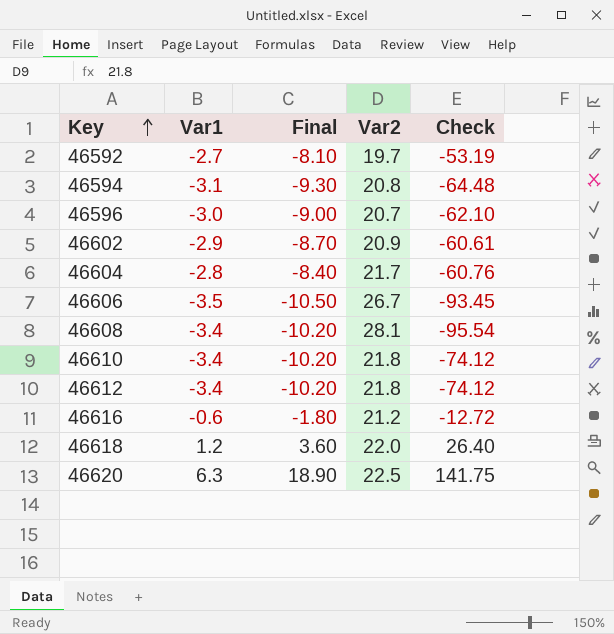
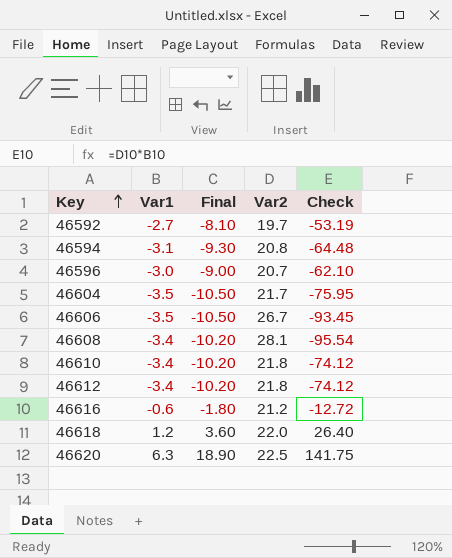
row 46602: -2.9 | -8.70 | 20.9 | -60.61 -> none
46604 | Var1: -2.8 -> -3.5
46604 | Final: -8.40 -> -10.50
46604 | Check: -60.76 -> -75.95

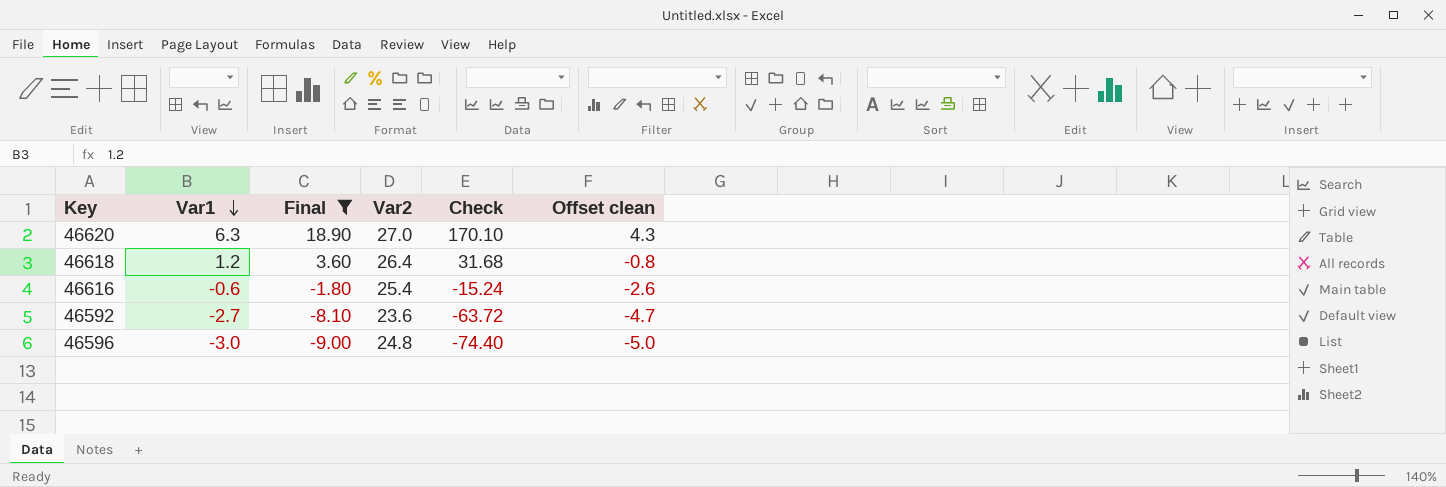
filter: none -> Final >= -9.00
row order: Key ascending -> Var1 descending
column Offset clean | formula: none -> [Var1] - 2
46620 | Var2: 22.5 -> 27.0
46620 | Check: 141.75 -> 170.10
46618 | Var2: 22.0 -> 26.4
46618 | Check: 26.40 -> 31.68
46616 | Var2: 21.2 -> 25.4
46616 | Check: -12.72 -> -15.24
46592 | Var2: 19.7 -> 23.6
46592 | Check: -53.19 -> -63.72
46596 | Var2: 20.7 -> 24.8
46596 | Check: -62.10 -> -74.40

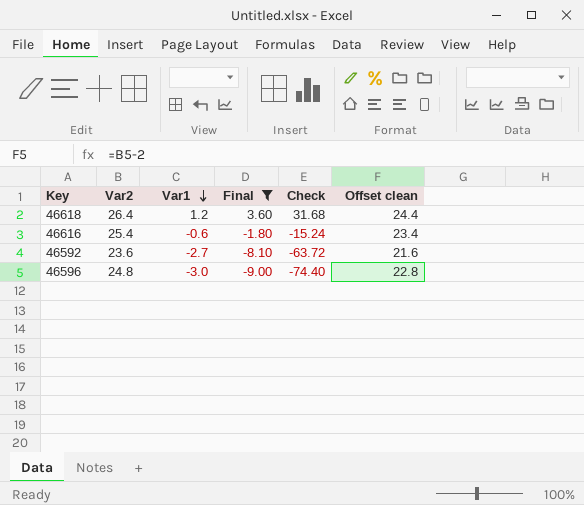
column Var2 | position: 4 -> 2
column Offset clean | formula: [Var1] - 2 -> [Var2] - 2
row 46620: 6.3 | 18.90 | 27.0 | 170.10 | 4.3 -> none

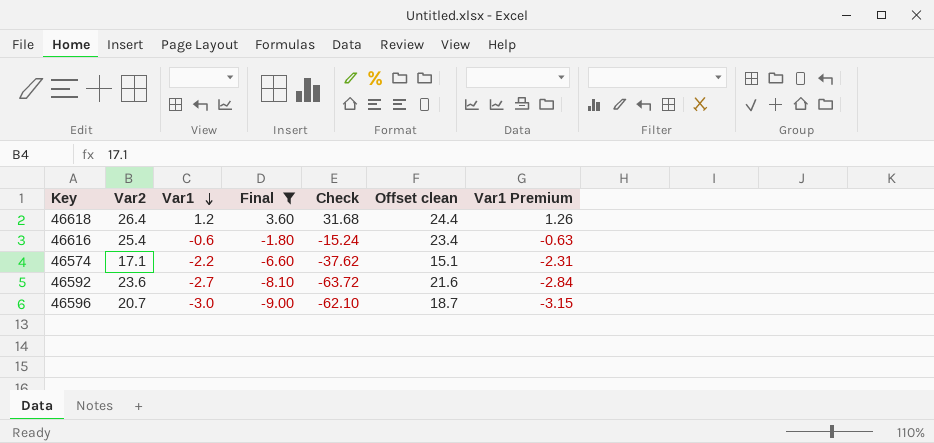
column Var1 Premium | formula: none -> [Var1] * 1.05
row 46574: none -> 17.1 | -2.2 | -6.60 | -37.62 | 15.1 | -2.31
46596 | Var2: 24.8 -> 20.7
46596 | Check: -74.40 -> -62.10
46596 | Offset clean: 22.8 -> 18.7

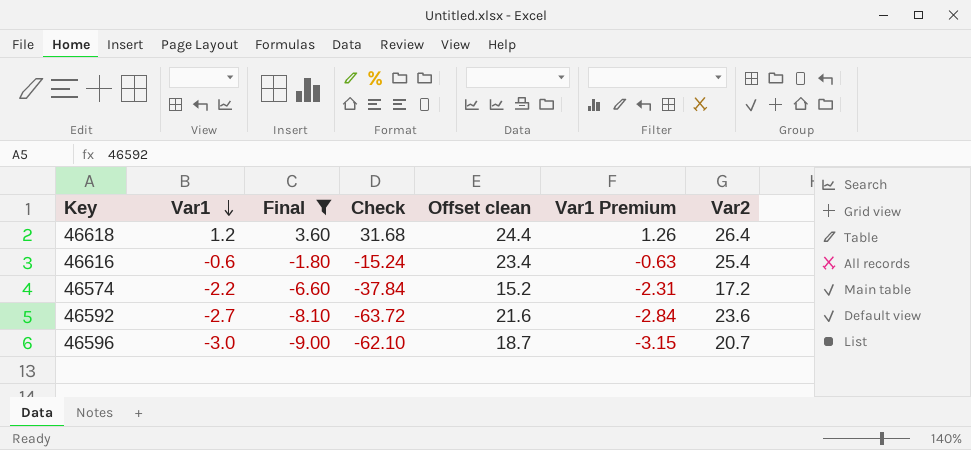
column Var2 | position: 2 -> 7
46574 | Check: -37.62 -> -37.84
46574 | Offset clean: 15.1 -> 15.2
46574 | Var2: 17.1 -> 17.2

